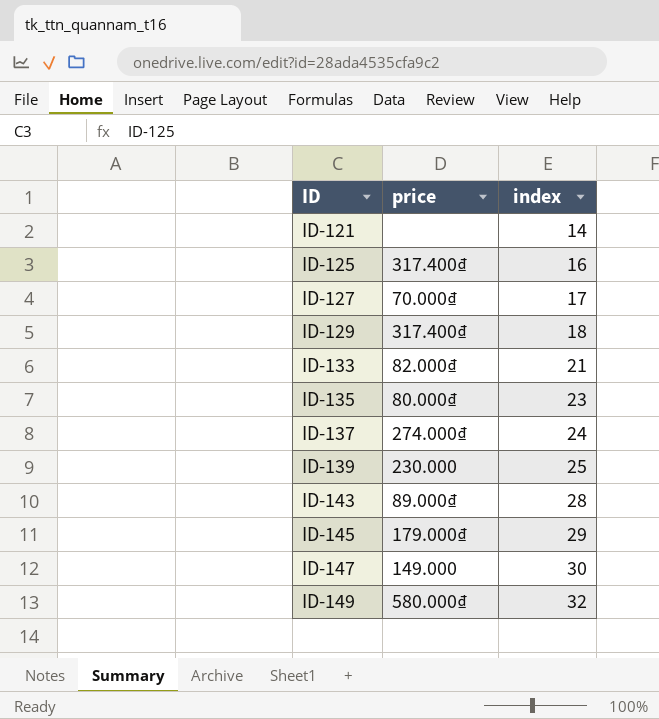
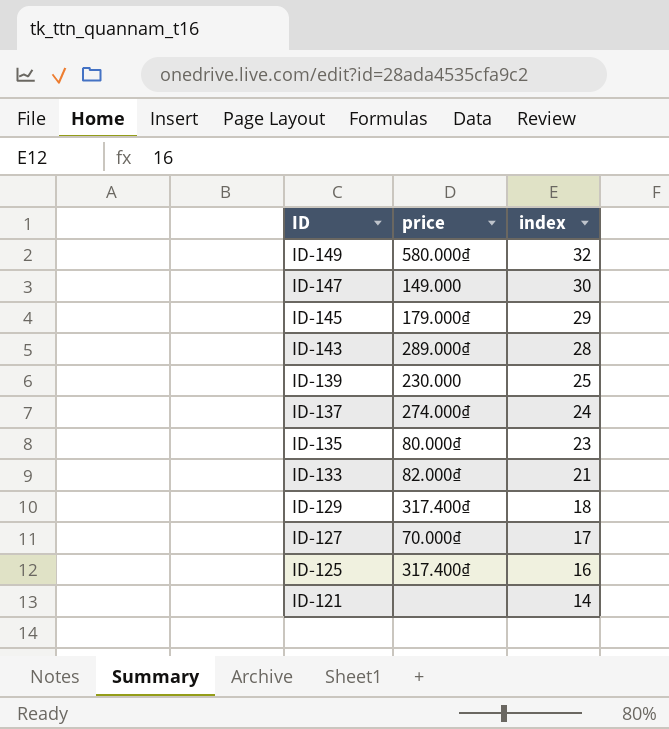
row order: ID ascending -> ID descending
ID-143 | price: 89.000₫ -> 289.000₫

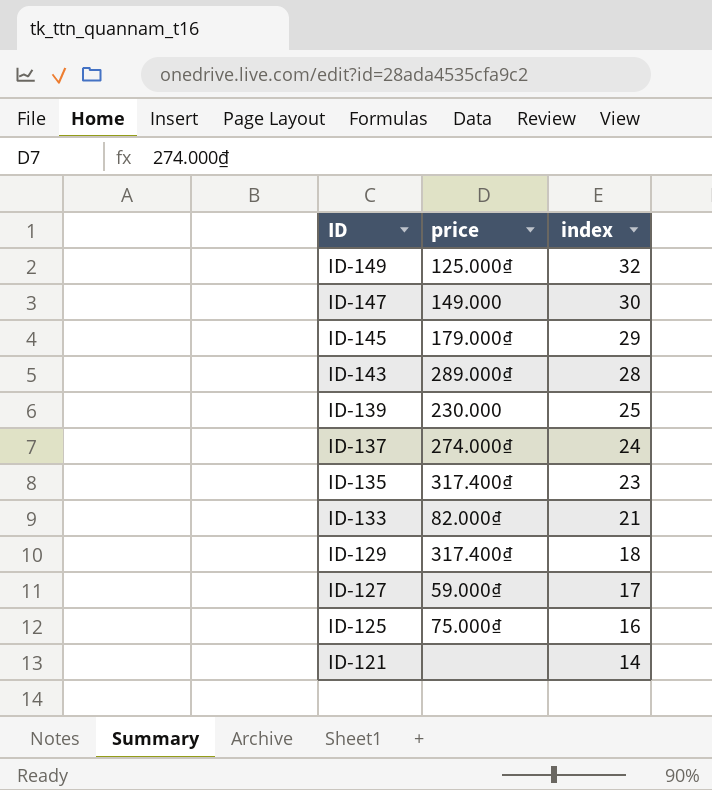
ID-149 | price: 580.000₫ -> 125.000₫
ID-135 | price: 80.000₫ -> 317.400₫
ID-127 | price: 70.000₫ -> 59.000₫
ID-125 | price: 317.400₫ -> 75.000₫

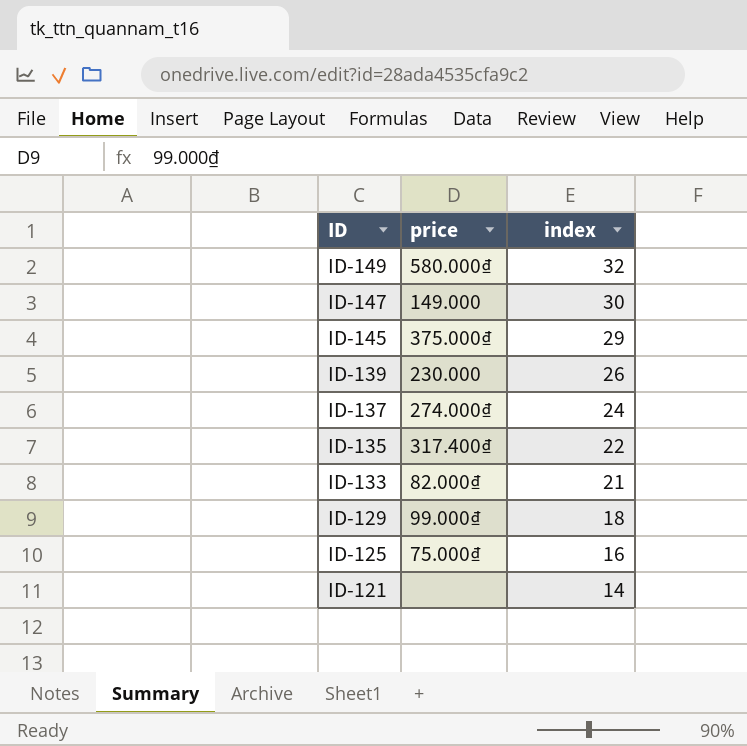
row ID-143: 289.000₫ | 28 -> none
row ID-127: 59.000₫ | 17 -> none
ID-149 | price: 125.000₫ -> 580.000₫
ID-145 | price: 179.000₫ -> 375.000₫
ID-139 | index: 25 -> 26
ID-135 | index: 23 -> 22
ID-129 | price: 317.400₫ -> 99.000₫

